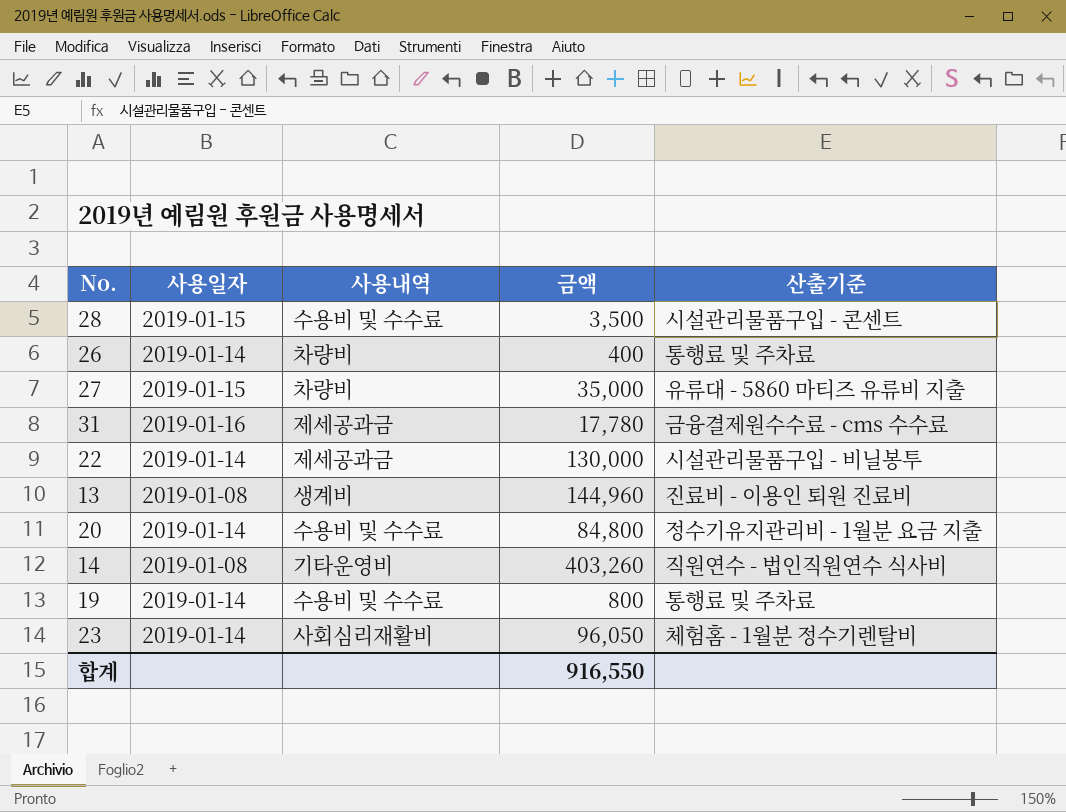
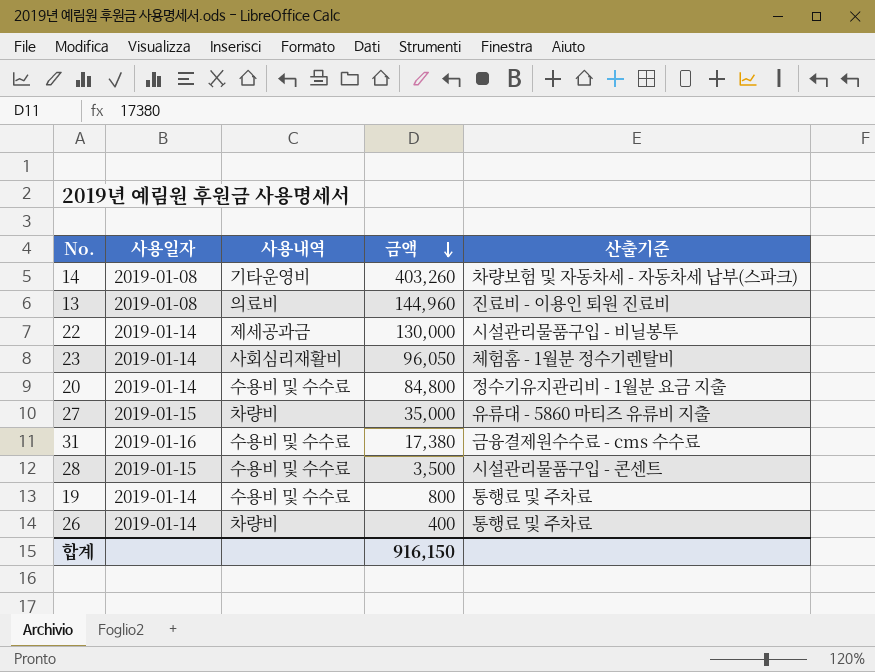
row order: none -> 금액 descending
14 | 산출기준: 직원연수 - 법인직원연수 식사비 -> 차량보험 및 자동차세 - 자동차세 납부(스파크)
13 | 사용내역: 생계비 -> 의료비
31 | 사용내역: 제세공과금 -> 수용비 및 수수료
31 | 금액: 17,780 -> 17,380
합계 | 금액: 916,550 -> 916,150

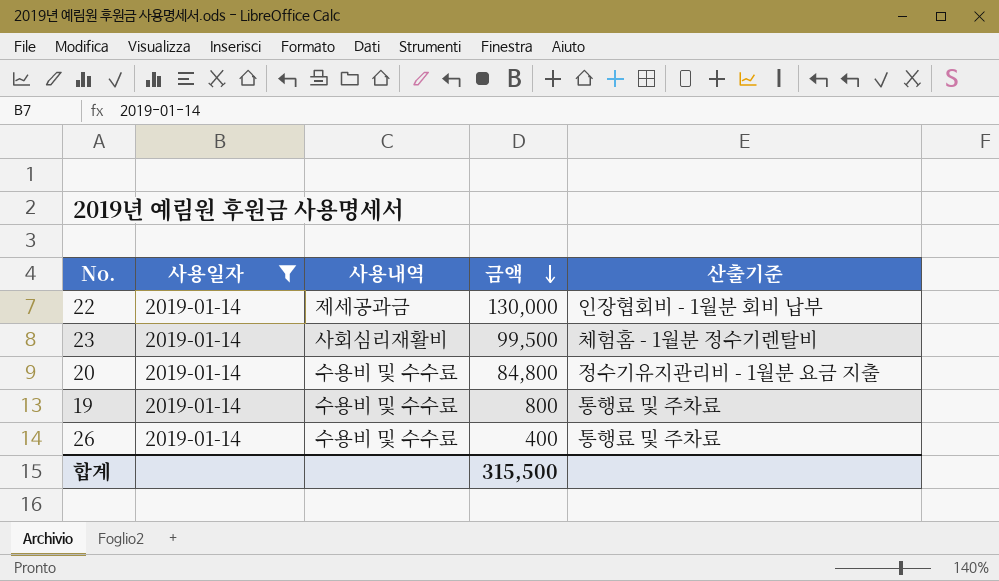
filter: none -> 사용일자 = 2019-01-14
22 | 산출기준: 시설관리물품구입 - 비닐봉투 -> 인장협회비 - 1월분 회비 납부
23 | 금액: 96,050 -> 99,500
26 | 사용내역: 차량비 -> 수용비 및 수수료
합계 | 금액: 916,150 -> 315,500

